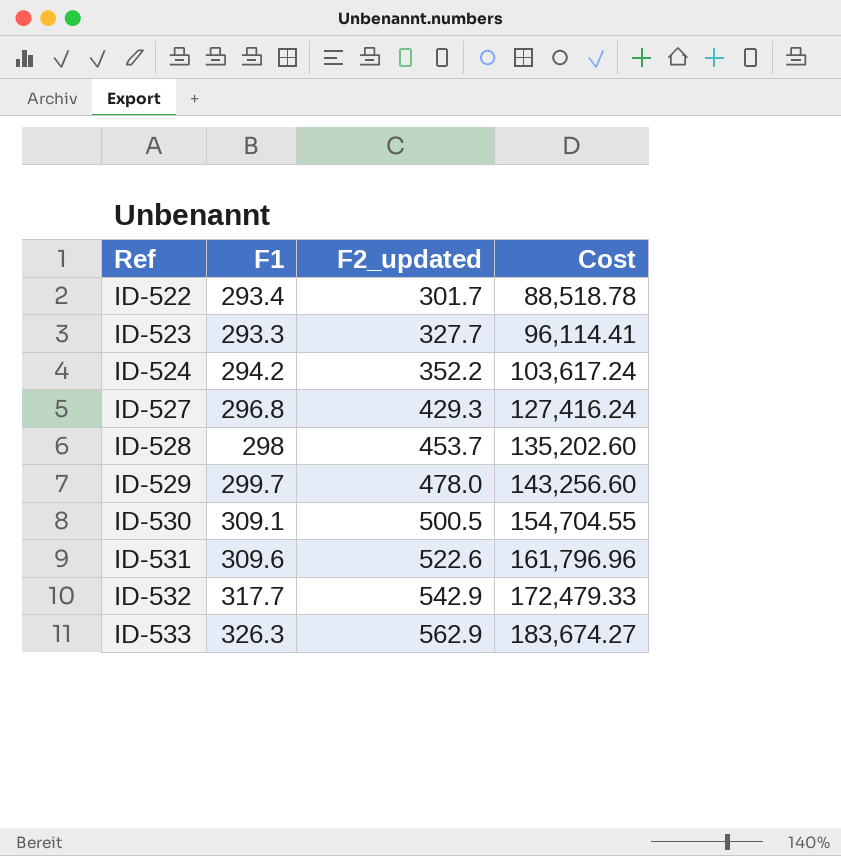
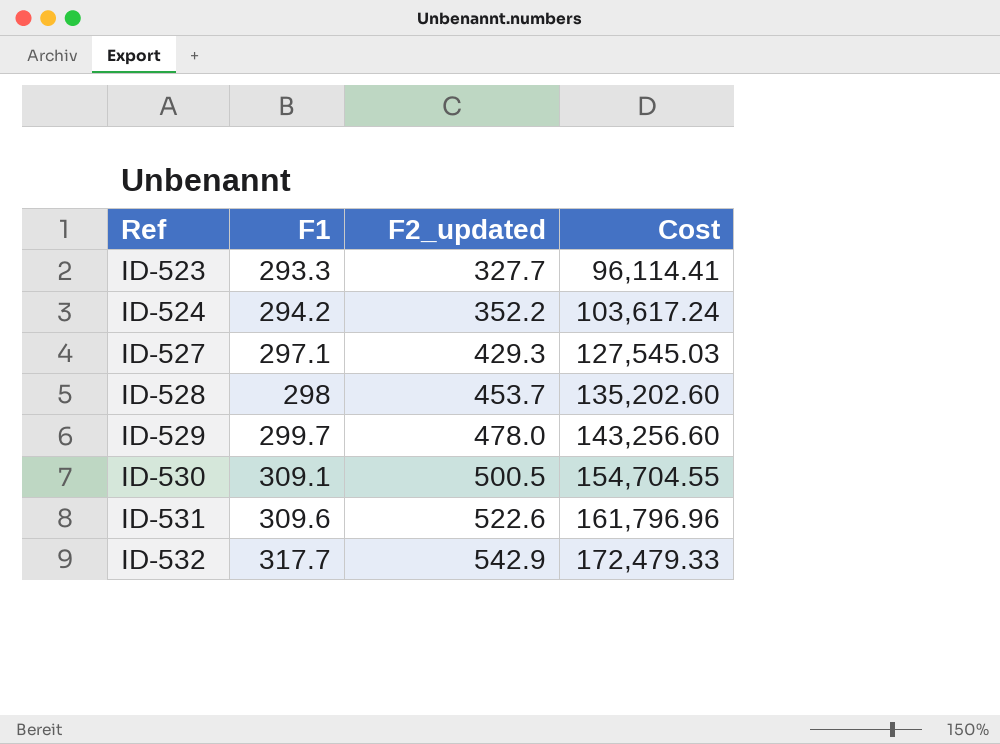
row ID-522: 293.4 | 301.7 | 88,518.78 -> none
row ID-533: 326.3 | 562.9 | 183,674.27 -> none
ID-527 | F1: 296.8 -> 297.1
ID-527 | Cost: 127,416.24 -> 127,545.03

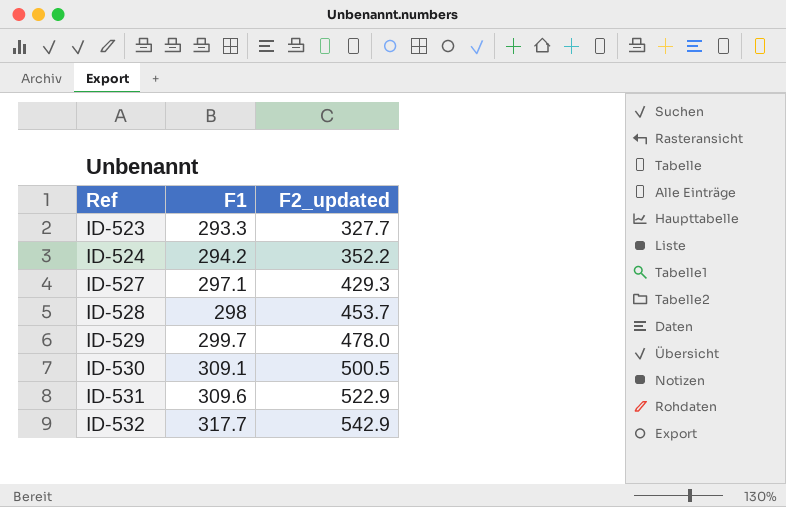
column Cost | formula: [F1] * [F2_updated] -> none
ID-531 | F2_updated: 522.6 -> 522.9

